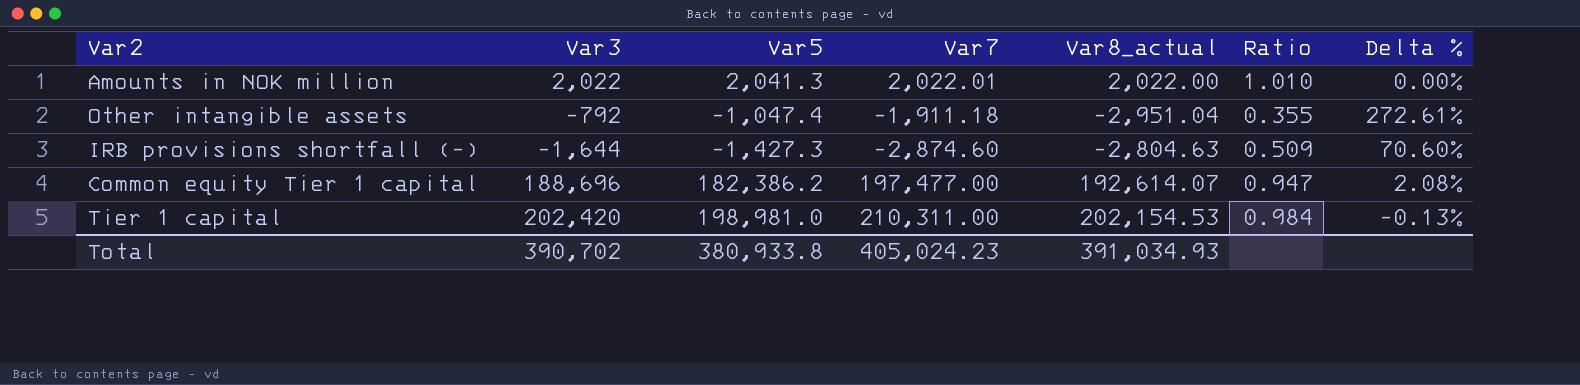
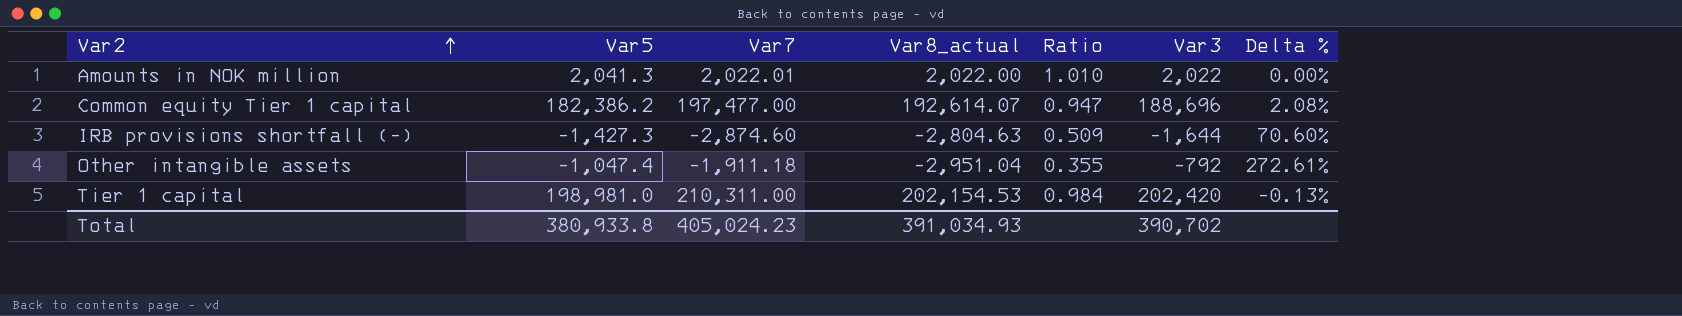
row order: none -> Var2 ascending
column Var3 | position: 2 -> 6

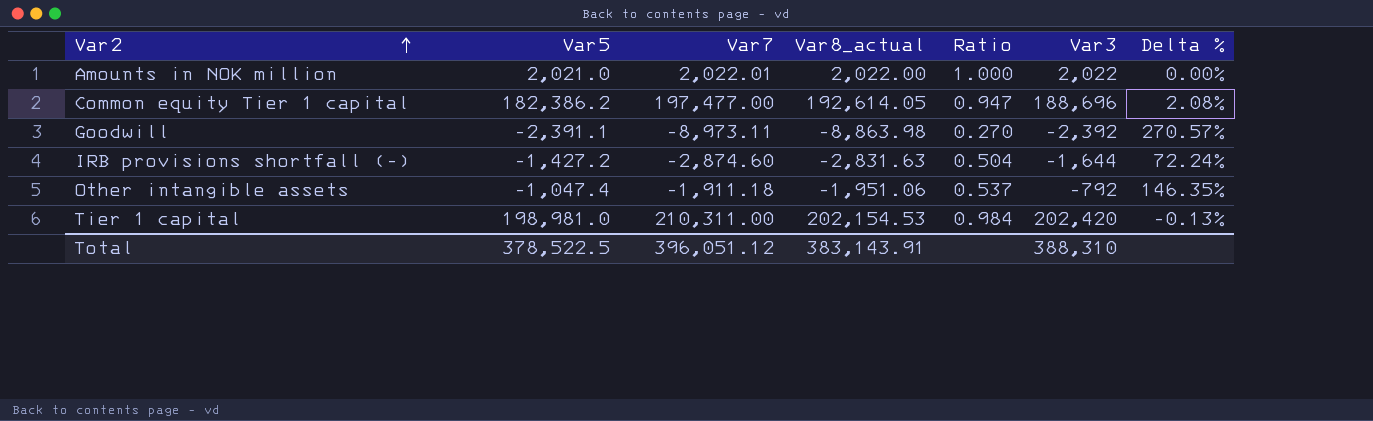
Amounts in NOK million | Var5: 2,041.3 -> 2,021.0
Amounts in NOK million | Ratio: 1.010 -> 1.000
Common equity Tier 1 capital | Var8_actual: 192,614.07 -> 192,614.05
row Goodwill: none -> -2,391.1 | -8,973.11 | -8,863.98 | 0.270 | -2,392 | 270.57%
IRB provisions shortfall (-) | Var5: -1,427.3 -> -1,427.2
IRB provisions shortfall (-) | Var8_actual: -2,804.63 -> -2,831.63
IRB provisions shortfall (-) | Ratio: 0.509 -> 0.504
IRB provisions shortfall (-) | Delta %: 70.60% -> 72.24%
Other intangible assets | Var8_actual: -2,951.04 -> -1,951.06
Other intangible assets | Ratio: 0.355 -> 0.537
Other intangible assets | Delta %: 272.61% -> 146.35%
Total | Var5: 380,933.8 -> 378,522.5
Total | Var7: 405,024.23 -> 396,051.12
Total | Var8_actual: 391,034.93 -> 383,143.91
Total | Var3: 390,702 -> 388,310

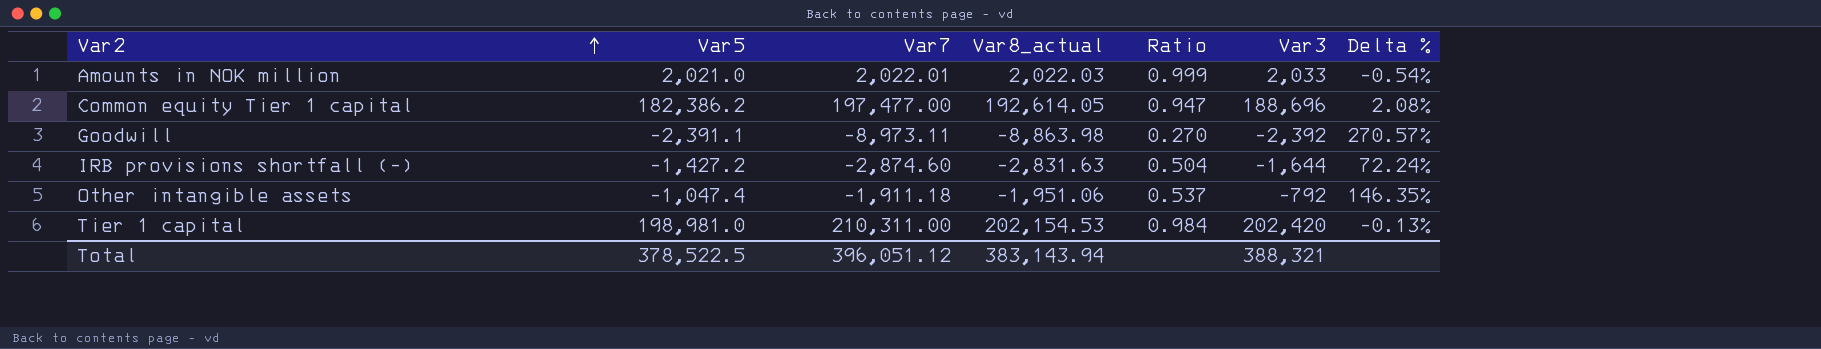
Amounts in NOK million | Var8_actual: 2,022.00 -> 2,022.03
Amounts in NOK million | Ratio: 1.000 -> 0.999
Amounts in NOK million | Var3: 2,022 -> 2,033
Amounts in NOK million | Delta %: 0.00% -> -0.54%
Total | Var8_actual: 383,143.91 -> 383,143.94
Total | Var3: 388,310 -> 388,321

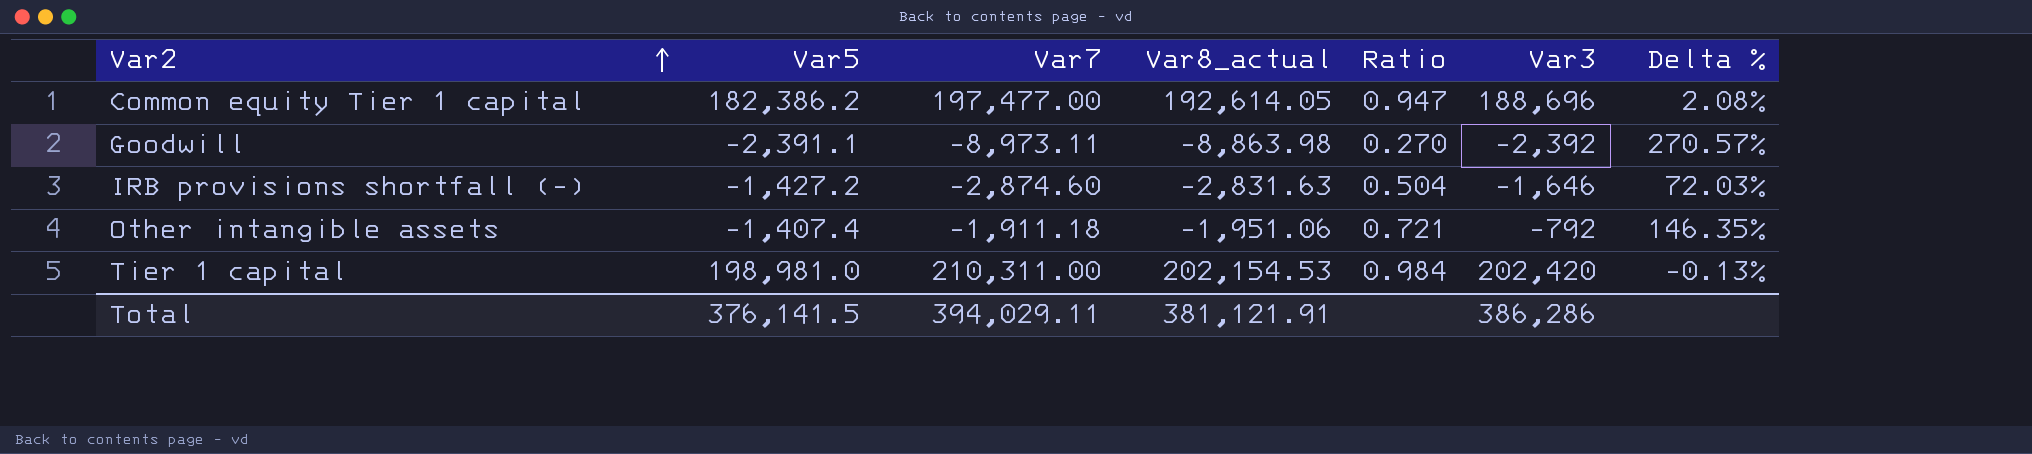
row Amounts in NOK million: 2,021.0 | 2,022.01 | 2,022.03 | 0.999 | 2,033 | -0.54% -> none
IRB provisions shortfall (-) | Var3: -1,644 -> -1,646
IRB provisions shortfall (-) | Delta %: 72.24% -> 72.03%
Other intangible assets | Var5: -1,047.4 -> -1,407.4
Other intangible assets | Ratio: 0.537 -> 0.721
Total | Var5: 378,522.5 -> 376,141.5
Total | Var7: 396,051.12 -> 394,029.11
Total | Var8_actual: 383,143.94 -> 381,121.91
Total | Var3: 388,321 -> 386,286

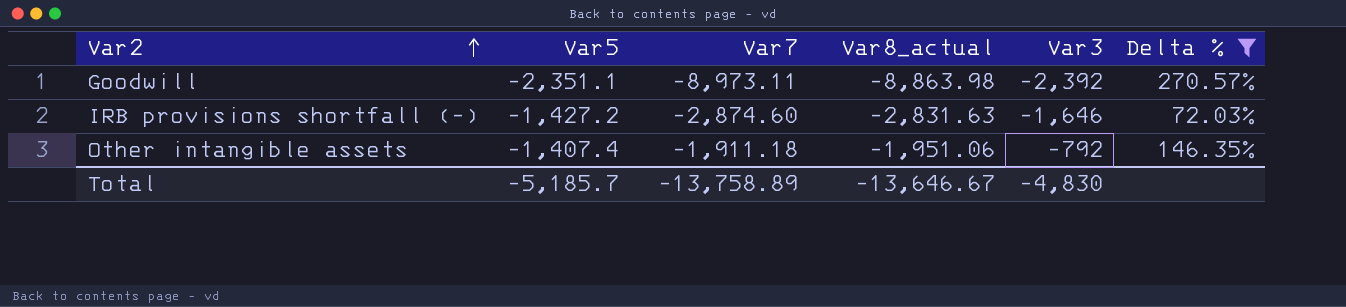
filter: none -> Delta % >= 72.03%
column Ratio | formula: [Var5] / [Var8_actual] -> none
Goodwill | Var5: -2,391.1 -> -2,351.1
Total | Var5: 376,141.5 -> -5,185.7
Total | Var7: 394,029.11 -> -13,758.89
Total | Var8_actual: 381,121.91 -> -13,646.67
Total | Var3: 386,286 -> -4,830

